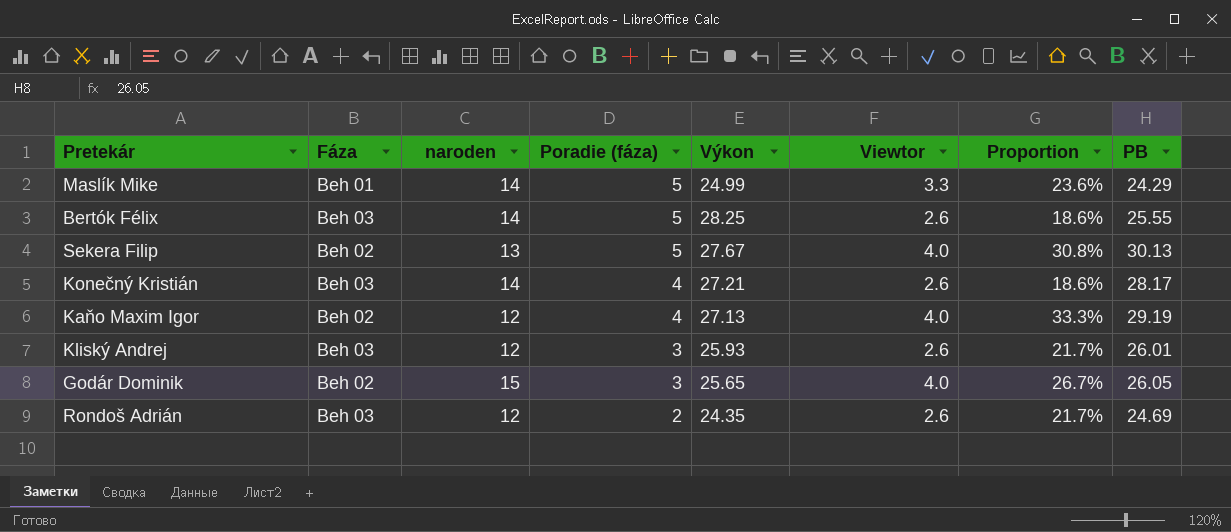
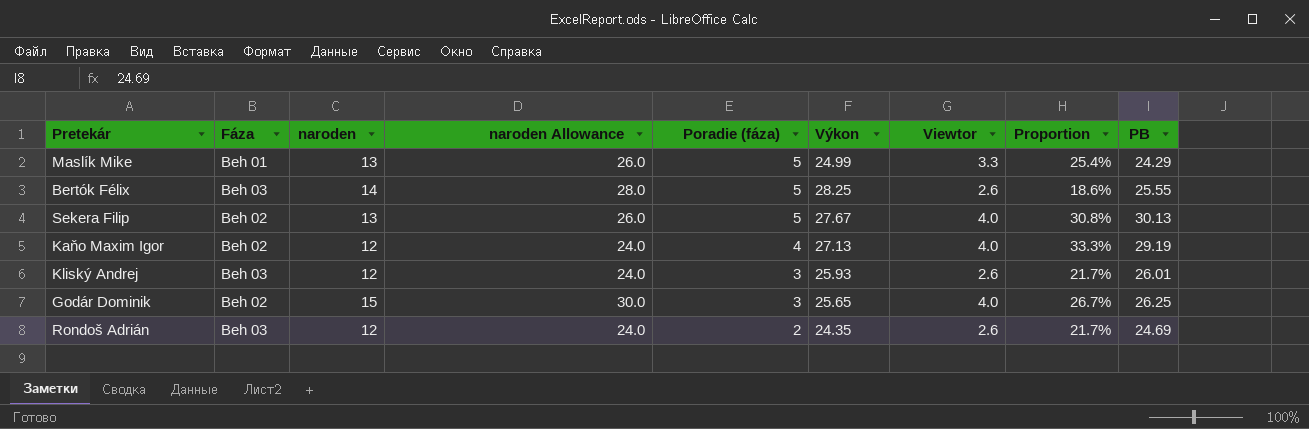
column naroden Allowance | formula: none -> [naroden] * 2
row Konečný Kristián: Beh 03 | 14 | 4 | 27.21 | 2.6 | 18.6% | 28.17 -> none
Maslík Mike | naroden: 14 -> 13
Maslík Mike | Proportion: 23.6% -> 25.4%
Godár Dominik | PB: 26.05 -> 26.25

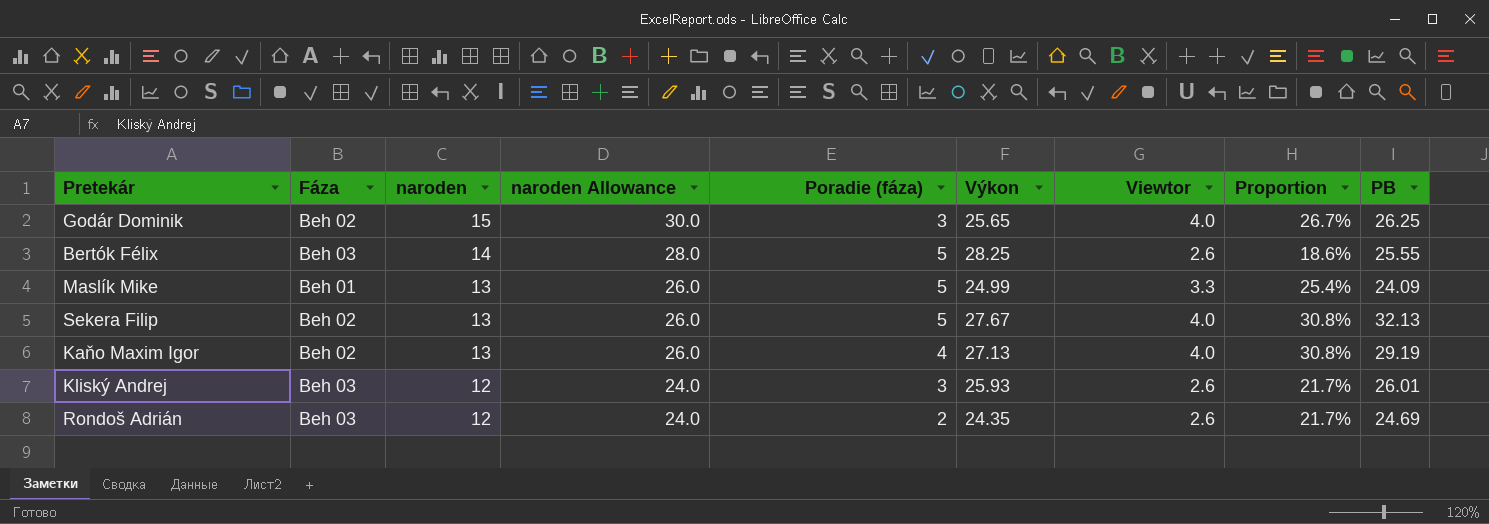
row order: Poradie (fáza) descending -> naroden descending
Maslík Mike | PB: 24.29 -> 24.09
Sekera Filip | PB: 30.13 -> 32.13
Kaňo Maxim Igor | naroden: 12 -> 13
Kaňo Maxim Igor | naroden Allowance: 24.0 -> 26.0
Kaňo Maxim Igor | Proportion: 33.3% -> 30.8%

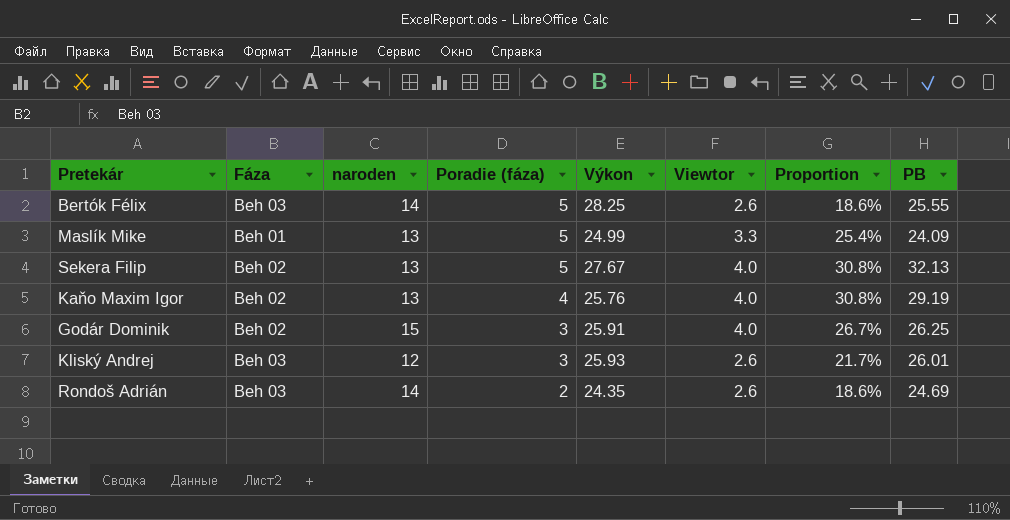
row order: naroden descending -> Poradie (fáza) descending
column naroden Allowance | formula: [naroden] * 2 -> none
Kaňo Maxim Igor | Výkon: 27.13 -> 25.76
Godár Dominik | Výkon: 25.65 -> 25.91
Rondoš Adrián | naroden: 12 -> 14
Rondoš Adrián | Proportion: 21.7% -> 18.6%

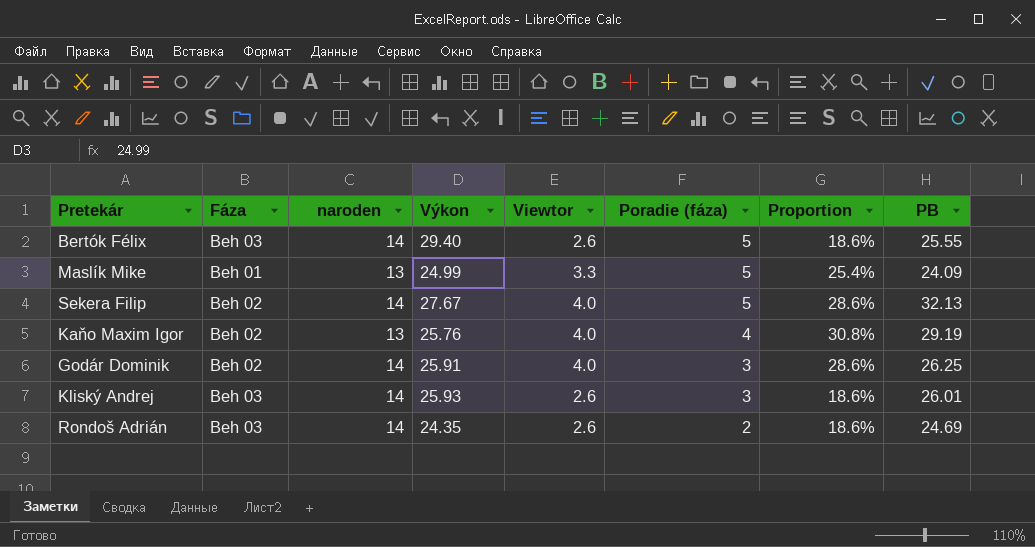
column Poradie (fáza) | position: 4 -> 6
Bertók Félix | Výkon: 28.25 -> 29.40
Sekera Filip | naroden: 13 -> 14
Sekera Filip | Proportion: 30.8% -> 28.6%
Godár Dominik | naroden: 15 -> 14
Godár Dominik | Proportion: 26.7% -> 28.6%
Kliský Andrej | naroden: 12 -> 14
Kliský Andrej | Proportion: 21.7% -> 18.6%

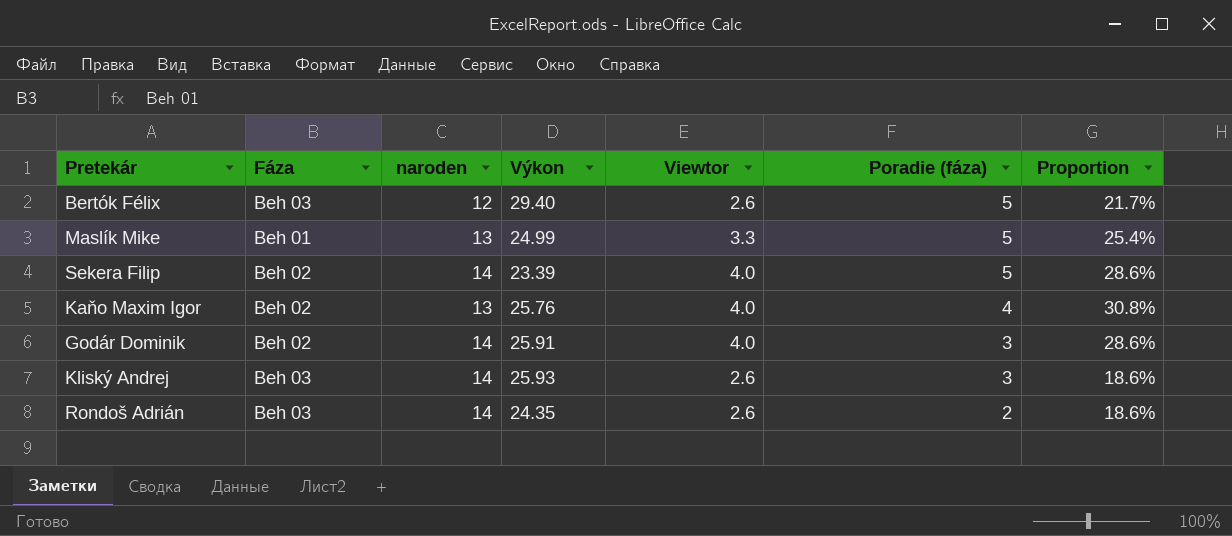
column PB | position: 8 -> none
Bertók Félix | naroden: 14 -> 12
Bertók Félix | Proportion: 18.6% -> 21.7%
Sekera Filip | Výkon: 27.67 -> 23.39

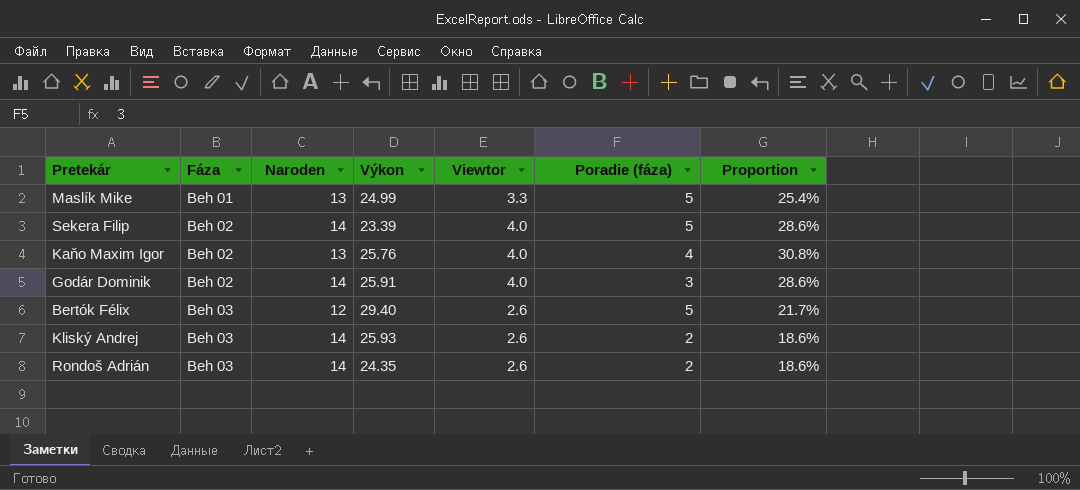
row order: Poradie (fáza) descending -> Fáza ascending
column name: naroden -> Naroden
Kliský Andrej | Poradie (fáza): 3 -> 2

